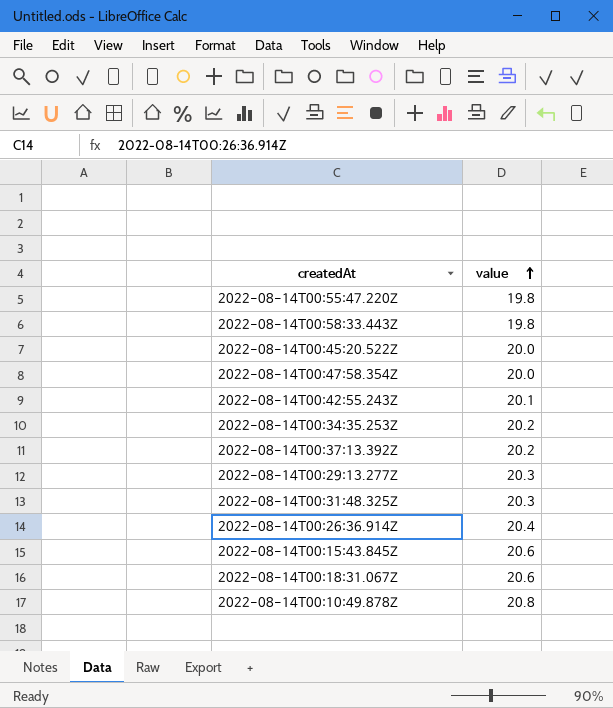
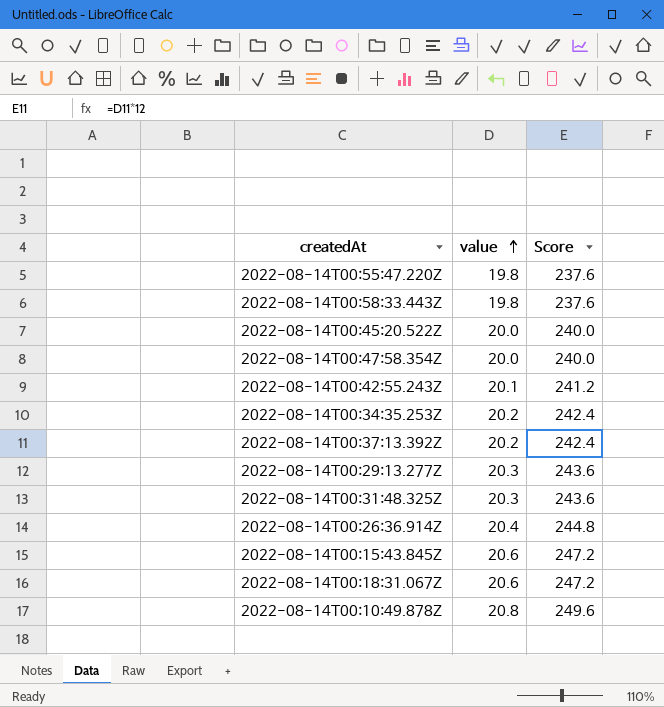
column Score | formula: none -> [value] * 12

